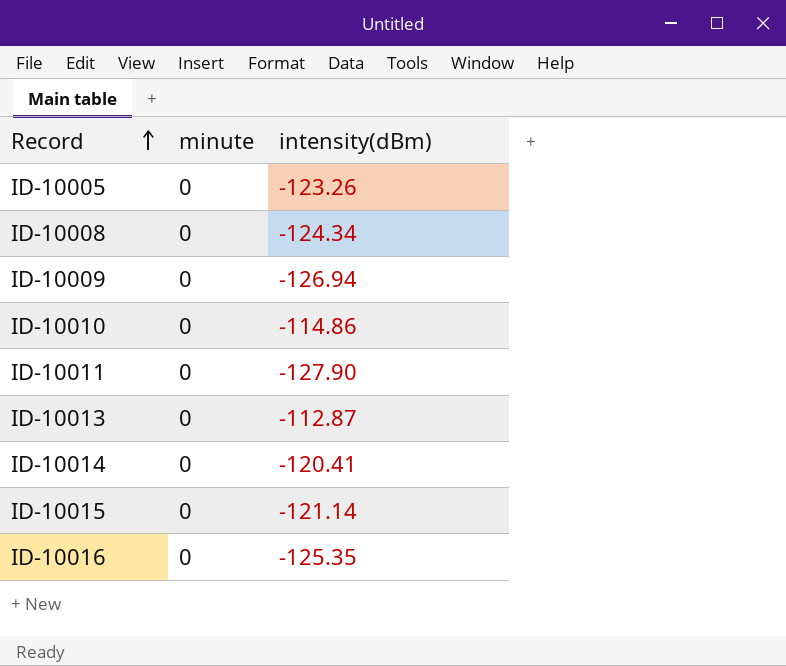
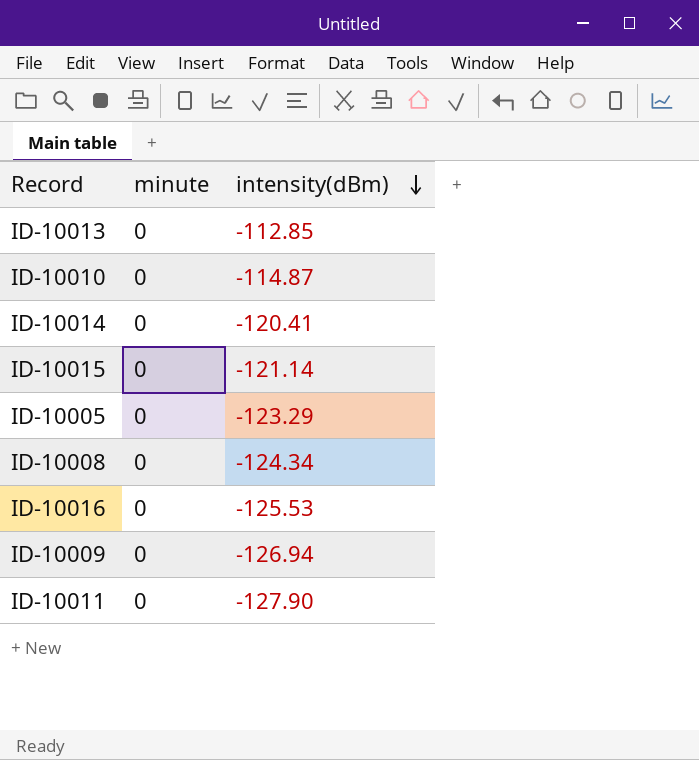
row order: Record ascending -> intensity(dBm) descending
ID-10013 | intensity(dBm): -112.87 -> -112.85
ID-10010 | intensity(dBm): -114.86 -> -114.87
ID-10005 | intensity(dBm): -123.26 -> -123.29
ID-10016 | intensity(dBm): -125.35 -> -125.53

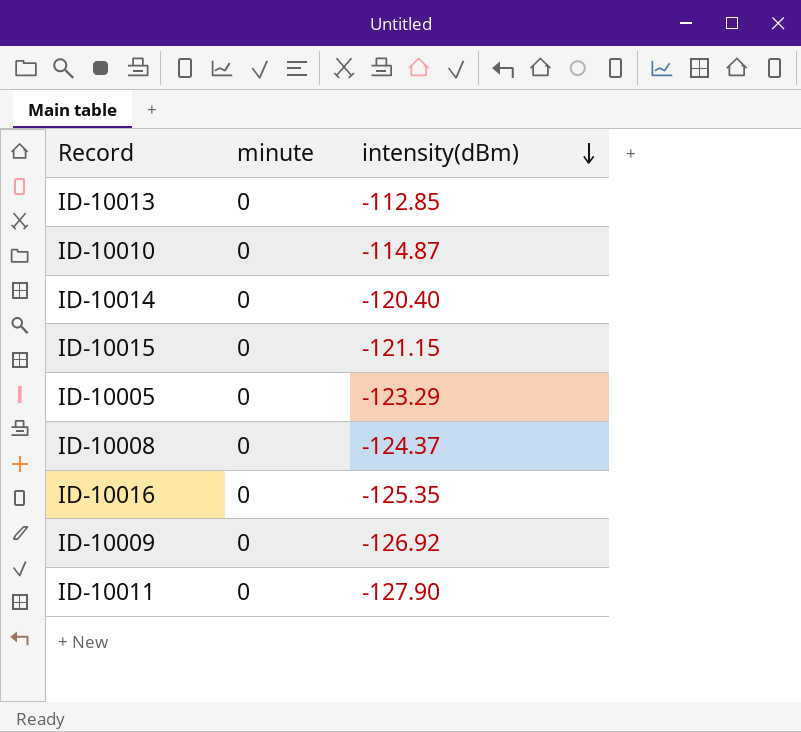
ID-10014 | intensity(dBm): -120.41 -> -120.40
ID-10015 | intensity(dBm): -121.14 -> -121.15
ID-10008 | intensity(dBm): -124.34 -> -124.37
ID-10016 | intensity(dBm): -125.53 -> -125.35
ID-10009 | intensity(dBm): -126.94 -> -126.92

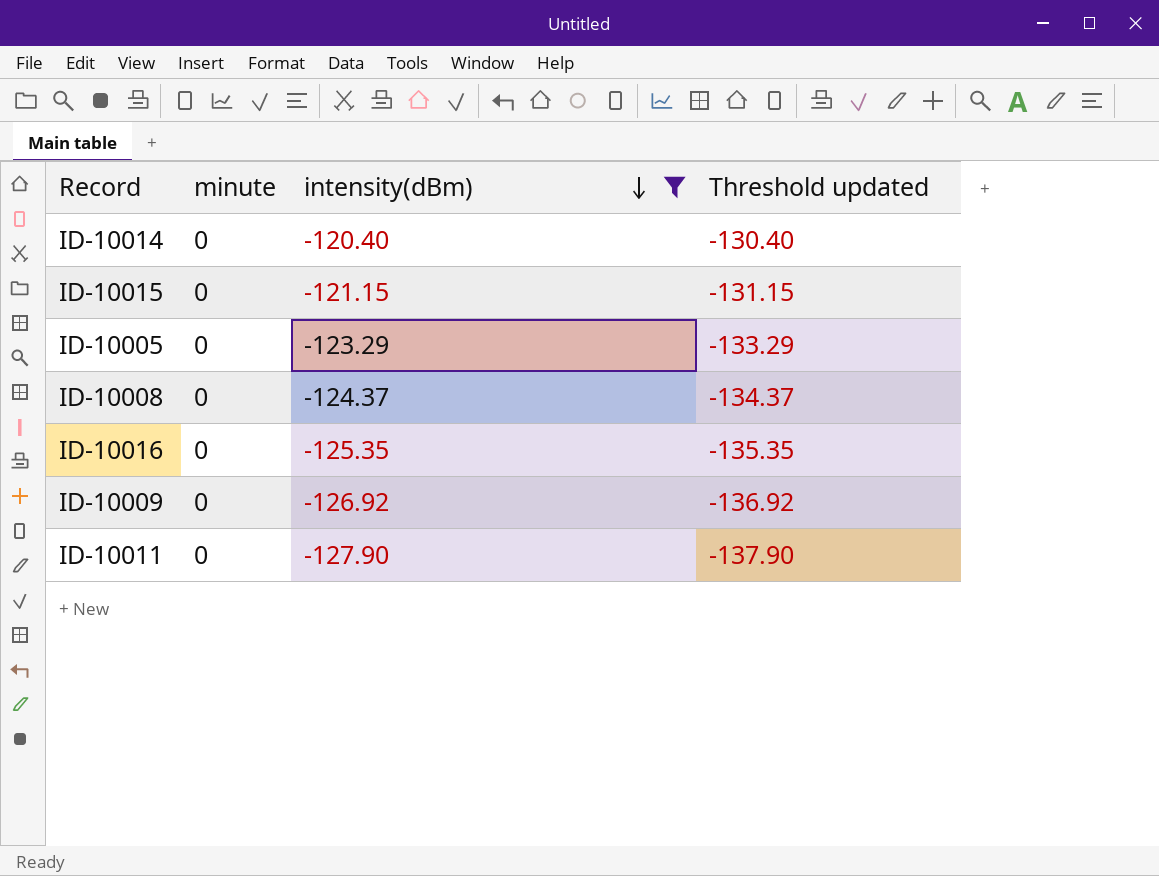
filter: none -> intensity(dBm) <= -120.40
column Threshold updated | formula: none -> [intensity(dBm)] - 10

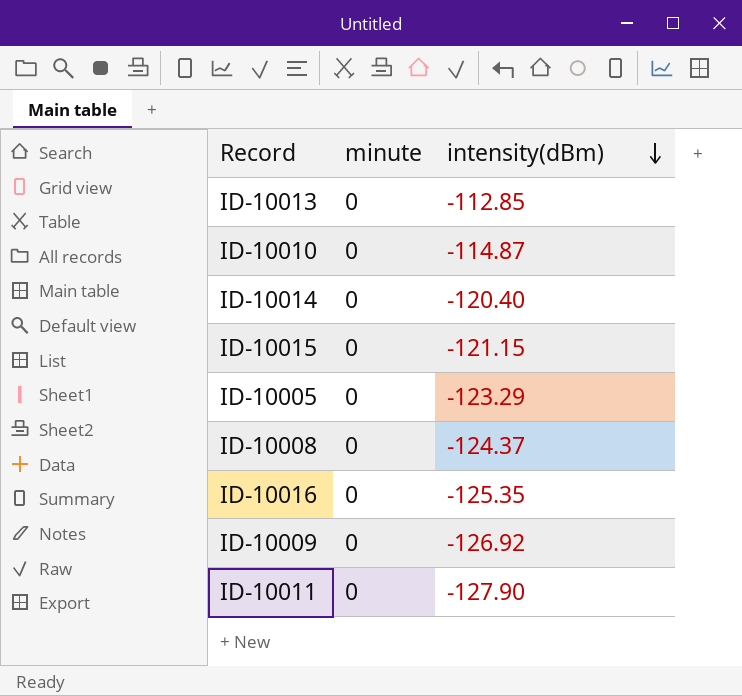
filter: intensity(dBm) <= -120.40 -> none
column Threshold updated | formula: [intensity(dBm)] - 10 -> none

